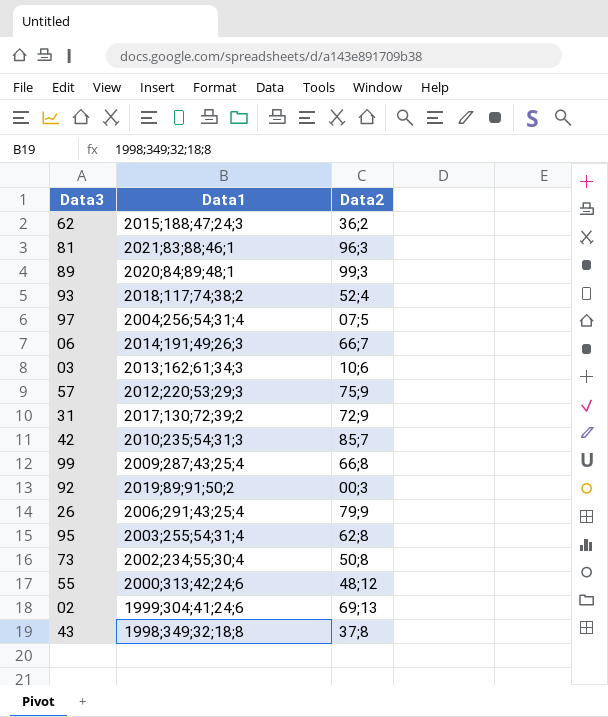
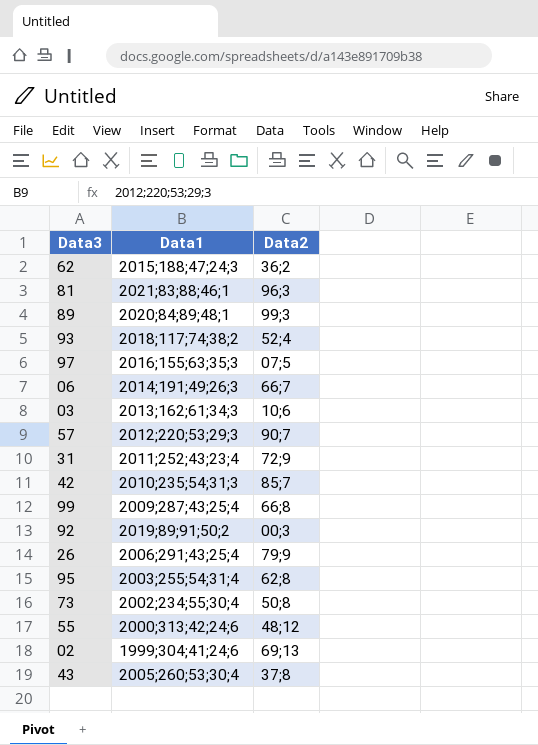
97 | Data1: 2004;256;54;31;4 -> 2016;155;63;35;3
57 | Data2: 75;9 -> 90;7
31 | Data1: 2017;130;72;39;2 -> 2011;252;43;23;4
43 | Data1: 1998;349;32;18;8 -> 2005;260;53;30;4

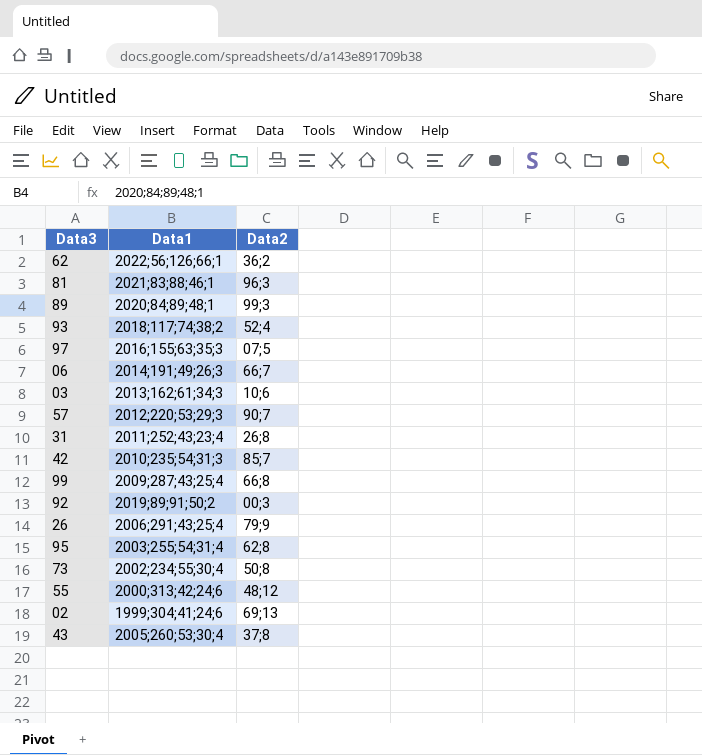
62 | Data1: 2015;188;47;24;3 -> 2022;56;126;66;1
31 | Data2: 72;9 -> 26;8

